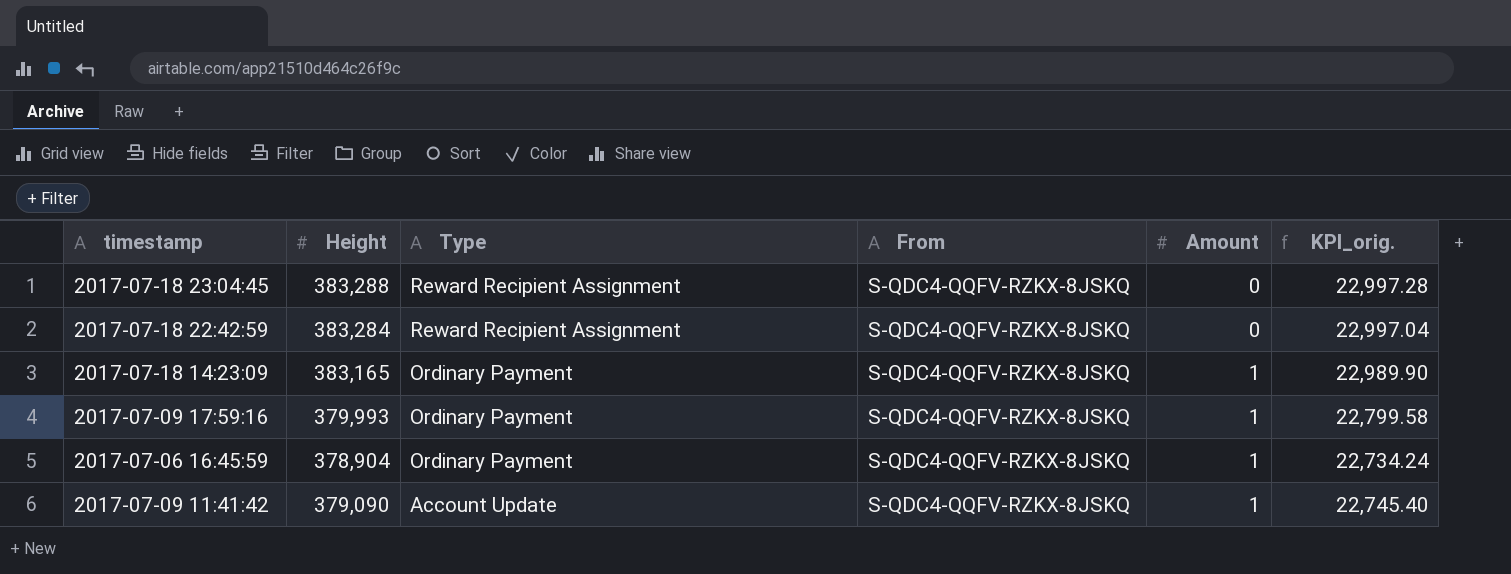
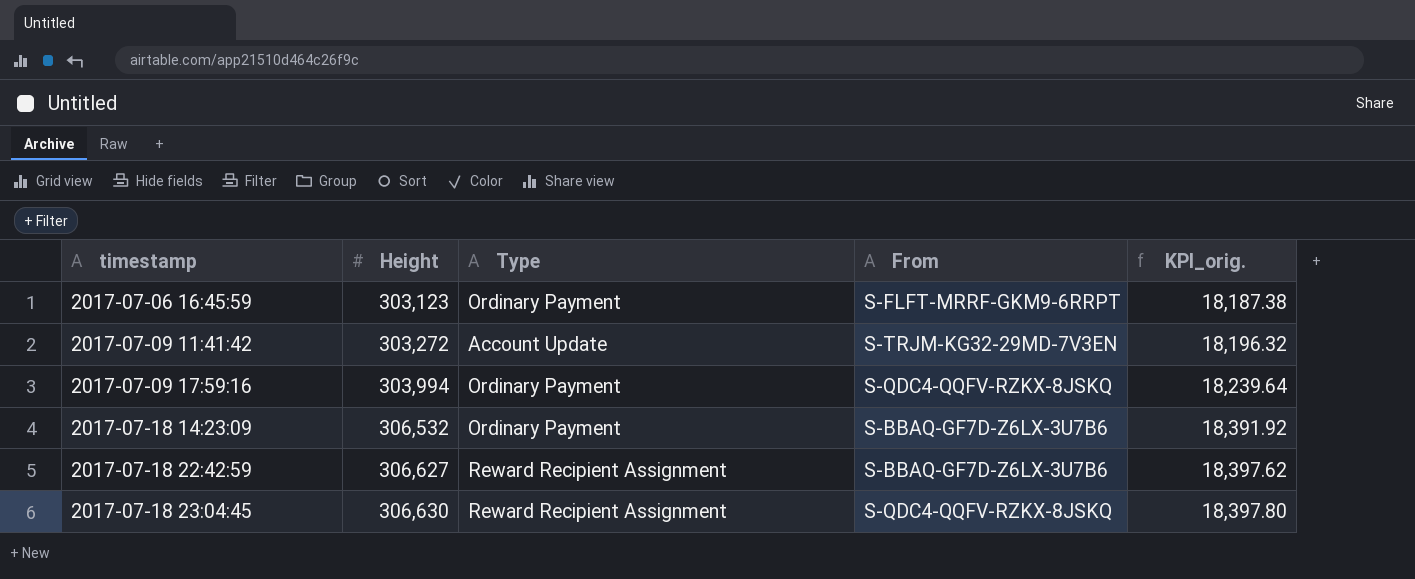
row order: Type descending -> timestamp ascending
column Amount | position: 5 -> none
2017-07-06 16:45:59 | Height: 378,904 -> 303,123
2017-07-06 16:45:59 | From: S-QDC4-QQFV-RZKX-8JSKQ -> S-FLFT-MRRF-GKM9-6RRPT
2017-07-06 16:45:59 | KPI_orig.: 22,734.24 -> 18,187.38
2017-07-09 11:41:42 | Height: 379,090 -> 303,272
2017-07-09 11:41:42 | From: S-QDC4-QQFV-RZKX-8JSKQ -> S-TRJM-KG32-29MD-7V3EN
2017-07-09 11:41:42 | KPI_orig.: 22,745.40 -> 18,196.32
2017-07-09 17:59:16 | Height: 379,993 -> 303,994
2017-07-09 17:59:16 | KPI_orig.: 22,799.58 -> 18,239.64
2017-07-18 14:23:09 | Height: 383,165 -> 306,532
2017-07-18 14:23:09 | From: S-QDC4-QQFV-RZKX-8JSKQ -> S-BBAQ-GF7D-Z6LX-3U7B6
2017-07-18 14:23:09 | KPI_orig.: 22,989.90 -> 18,391.92
2017-07-18 22:42:59 | Height: 383,284 -> 306,627
2017-07-18 22:42:59 | From: S-QDC4-QQFV-RZKX-8JSKQ -> S-BBAQ-GF7D-Z6LX-3U7B6
2017-07-18 22:42:59 | KPI_orig.: 22,997.04 -> 18,397.62
2017-07-18 23:04:45 | Height: 383,288 -> 306,630
2017-07-18 23:04:45 | KPI_orig.: 22,997.28 -> 18,397.80

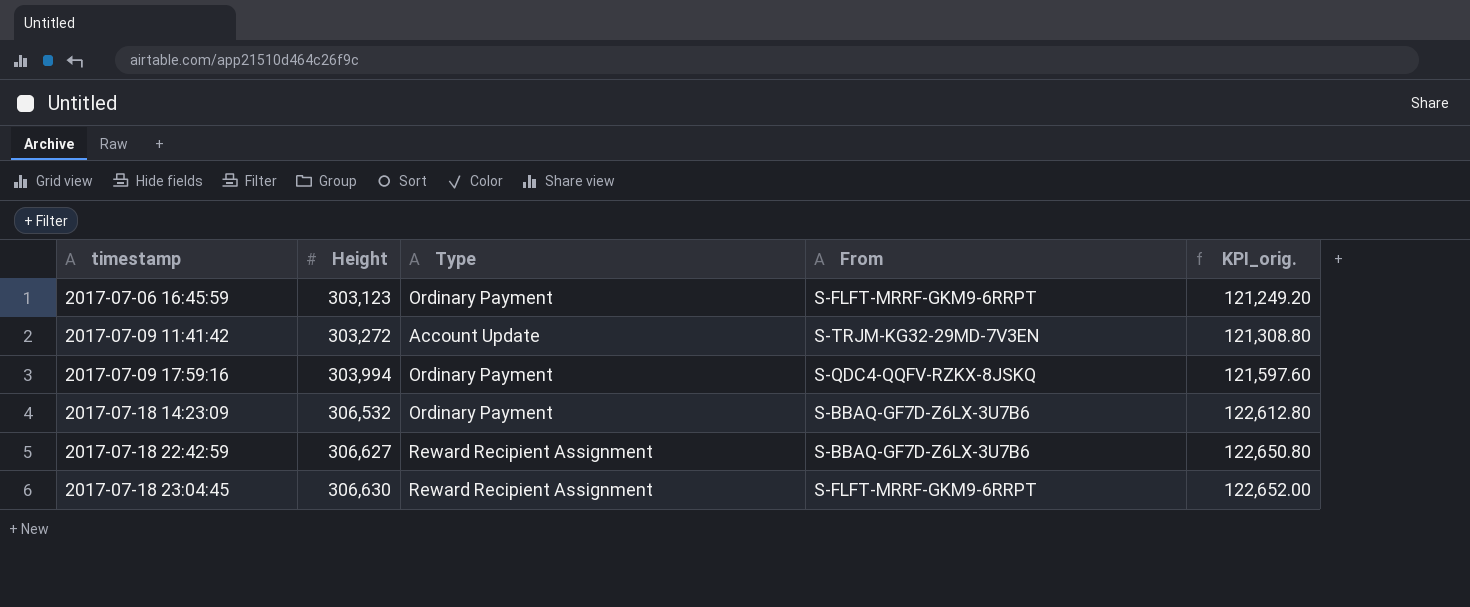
column KPI_orig. | formula: [Height] * 0.06 -> [Height] * 0.4
2017-07-18 23:04:45 | From: S-QDC4-QQFV-RZKX-8JSKQ -> S-FLFT-MRRF-GKM9-6RRPT

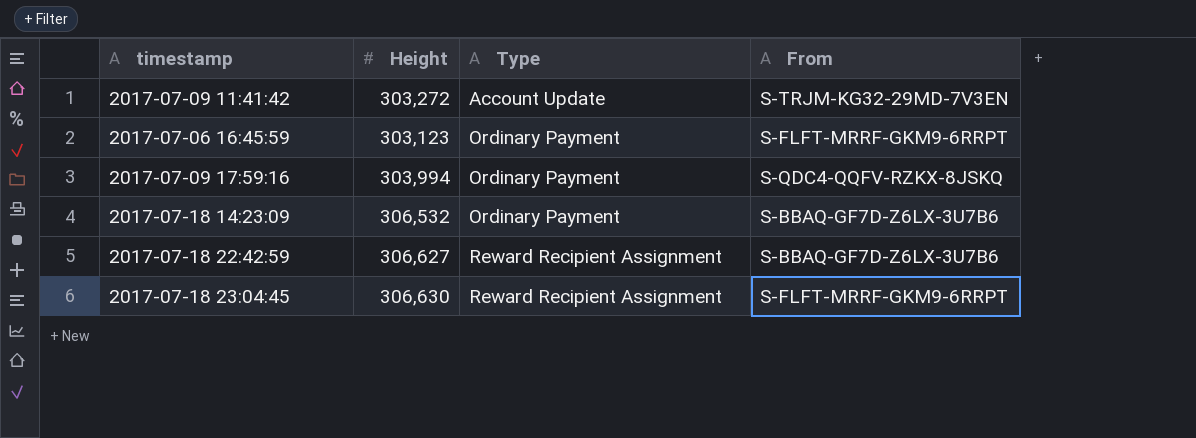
row order: timestamp ascending -> Type ascending
column KPI_orig. | formula: [Height] * 0.4 -> none

